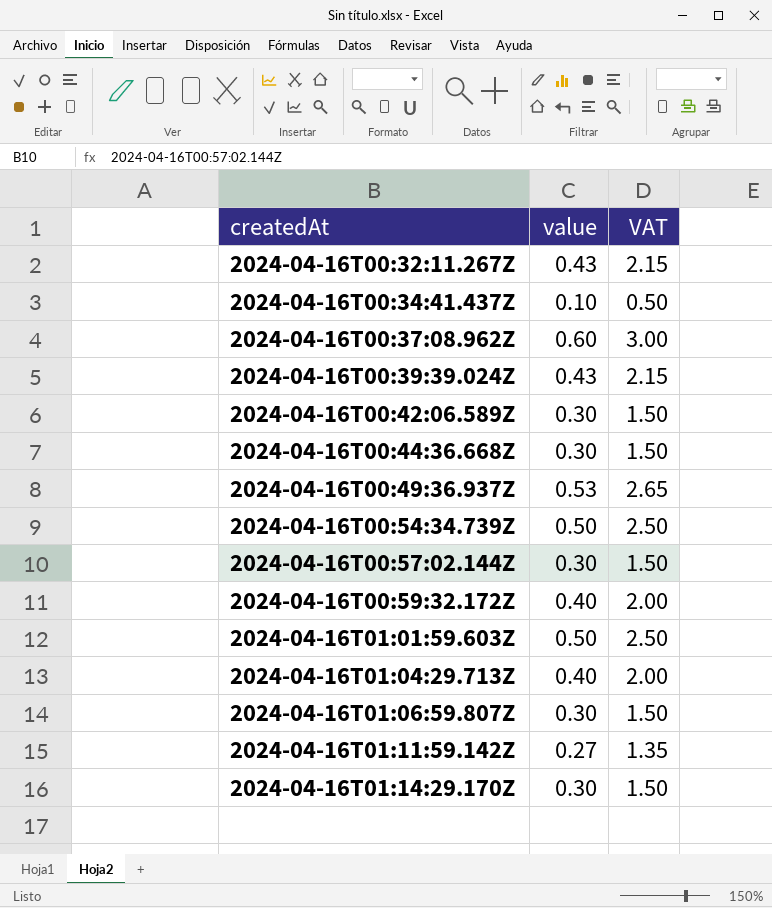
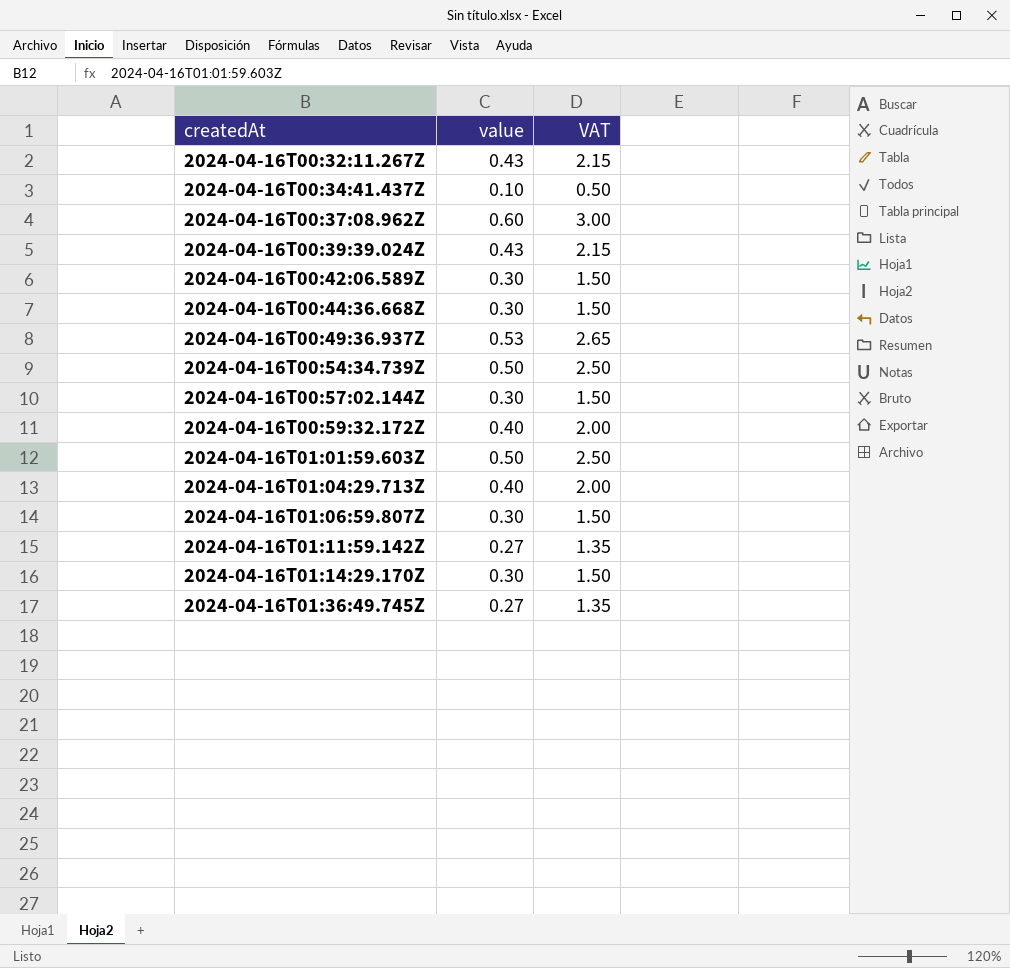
row 2024-04-16T01:36:49.745Z: none -> 0.27 | 1.35

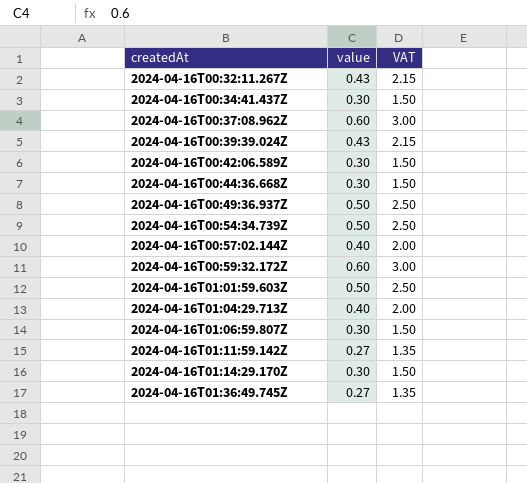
2024-04-16T00:34:41.437Z | value: 0.10 -> 0.30
2024-04-16T00:34:41.437Z | VAT: 0.50 -> 1.50
2024-04-16T00:49:36.937Z | value: 0.53 -> 0.50
2024-04-16T00:49:36.937Z | VAT: 2.65 -> 2.50
2024-04-16T00:57:02.144Z | value: 0.30 -> 0.40
2024-04-16T00:57:02.144Z | VAT: 1.50 -> 2.00
2024-04-16T00:59:32.172Z | value: 0.40 -> 0.60
2024-04-16T00:59:32.172Z | VAT: 2.00 -> 3.00

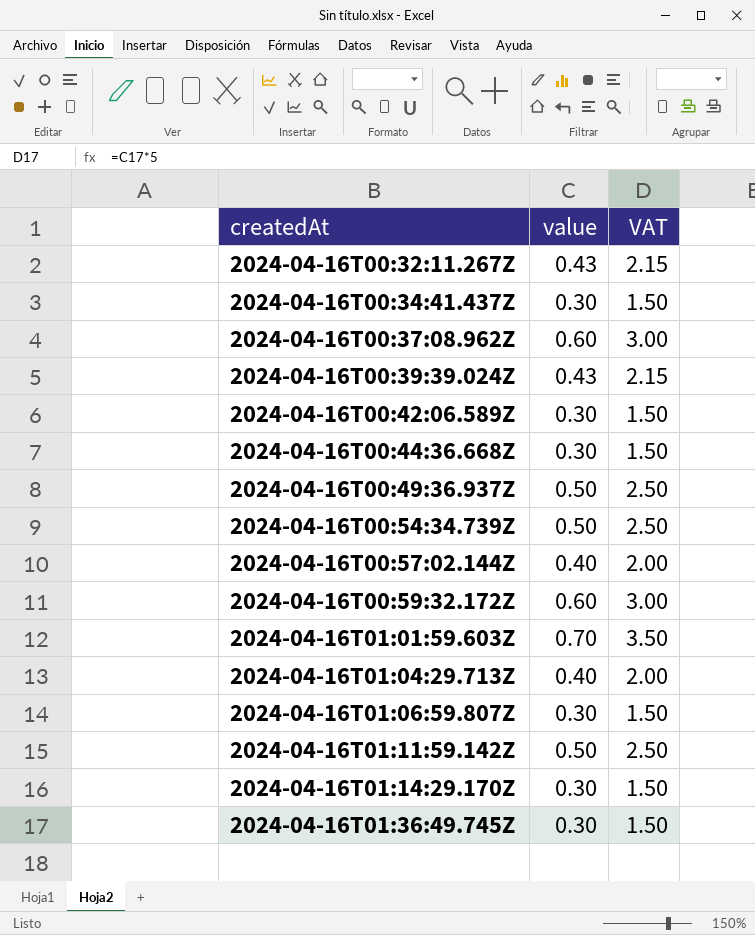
2024-04-16T01:01:59.603Z | value: 0.50 -> 0.70
2024-04-16T01:01:59.603Z | VAT: 2.50 -> 3.50
2024-04-16T01:11:59.142Z | value: 0.27 -> 0.50
2024-04-16T01:11:59.142Z | VAT: 1.35 -> 2.50
2024-04-16T01:36:49.745Z | value: 0.27 -> 0.30
2024-04-16T01:36:49.745Z | VAT: 1.35 -> 1.50

